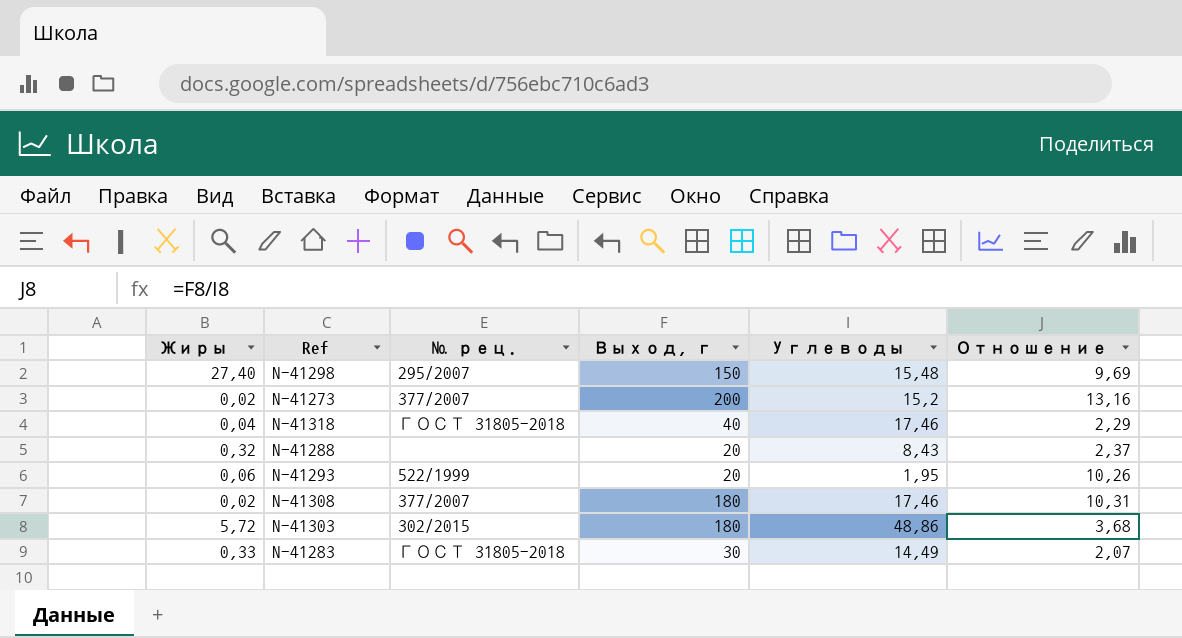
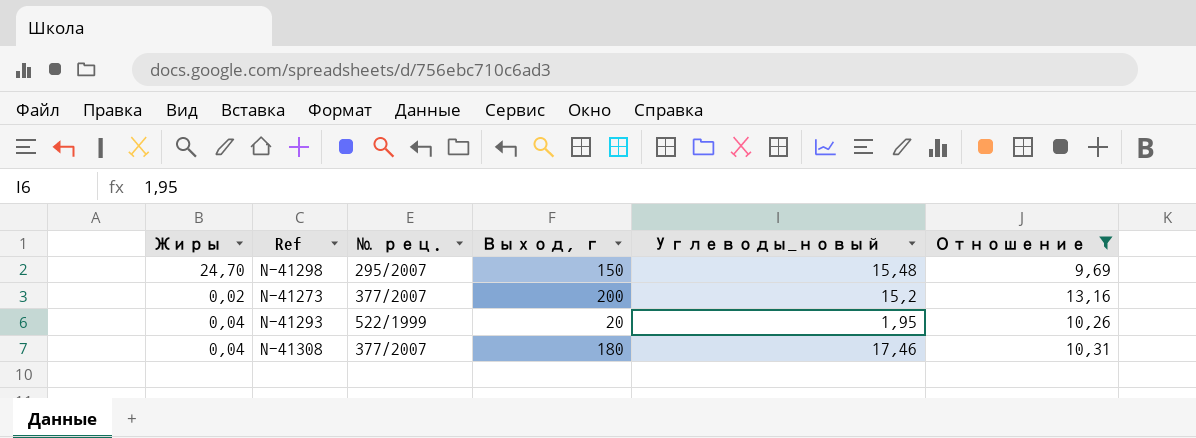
filter: none -> Отношение >= 9,69
column name: Углеводы -> Углеводы_новый
N-41298 | Жиры: 27,40 -> 24,70
N-41293 | Жиры: 0,06 -> 0,04
N-41308 | Жиры: 0,02 -> 0,04

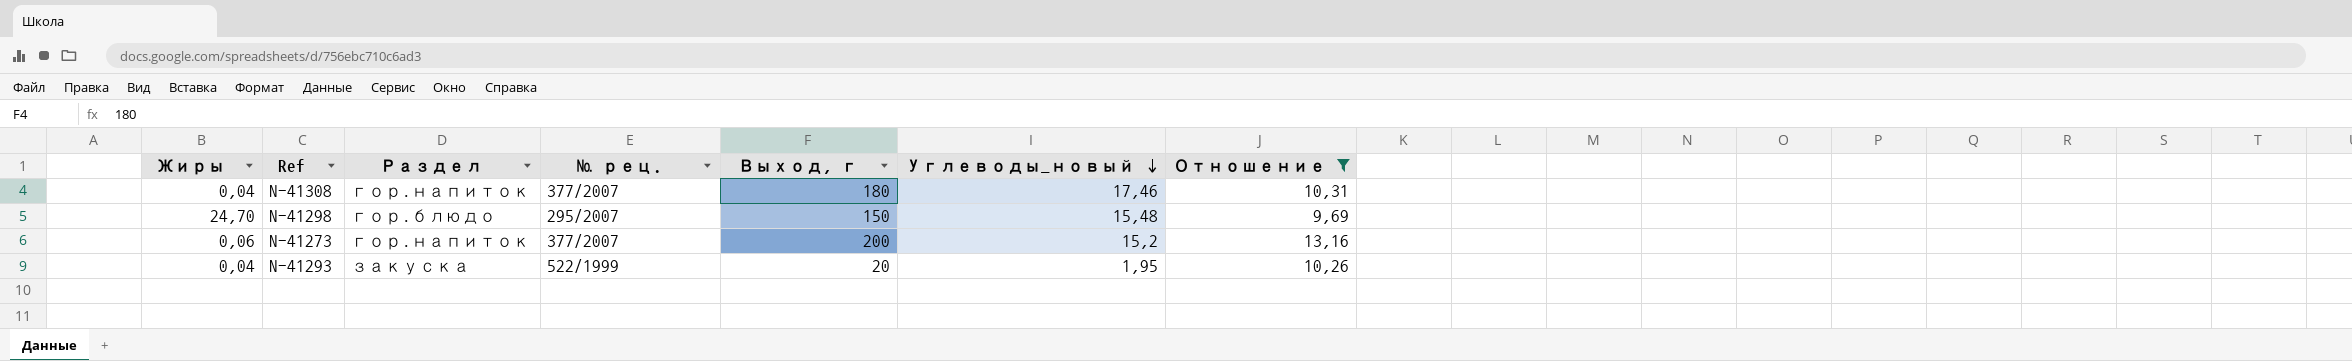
row order: none -> Углеводы_новый descending
column Раздел | position: none -> 3
N-41273 | Жиры: 0,02 -> 0,06

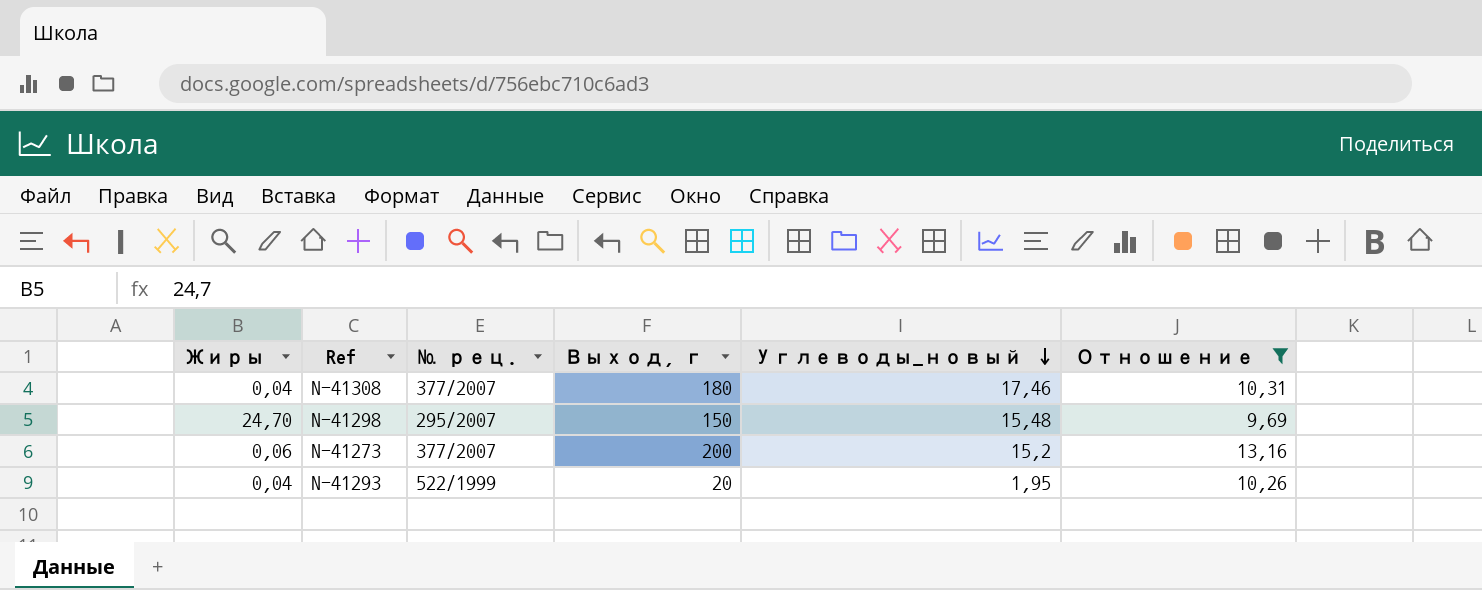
column Раздел | position: 3 -> none

